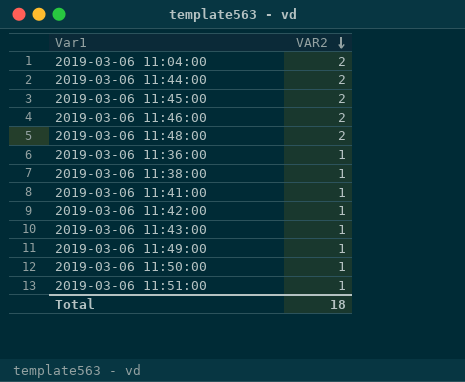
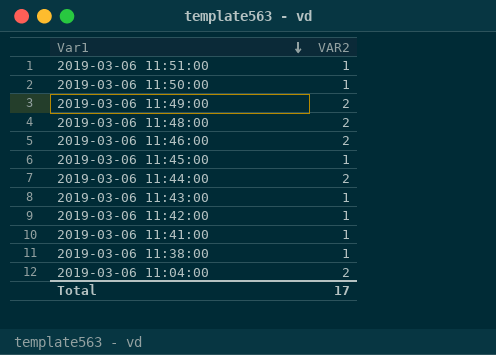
row order: VAR2 descending -> Var1 descending
row 2019-03-06 11:36:00: 1 -> none
2019-03-06 11:49:00 | VAR2: 1 -> 2
2019-03-06 11:45:00 | VAR2: 2 -> 1
Total | VAR2: 18 -> 17

